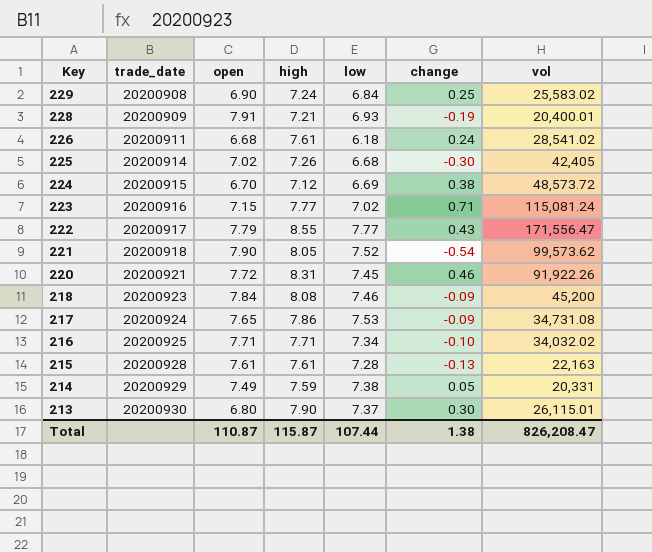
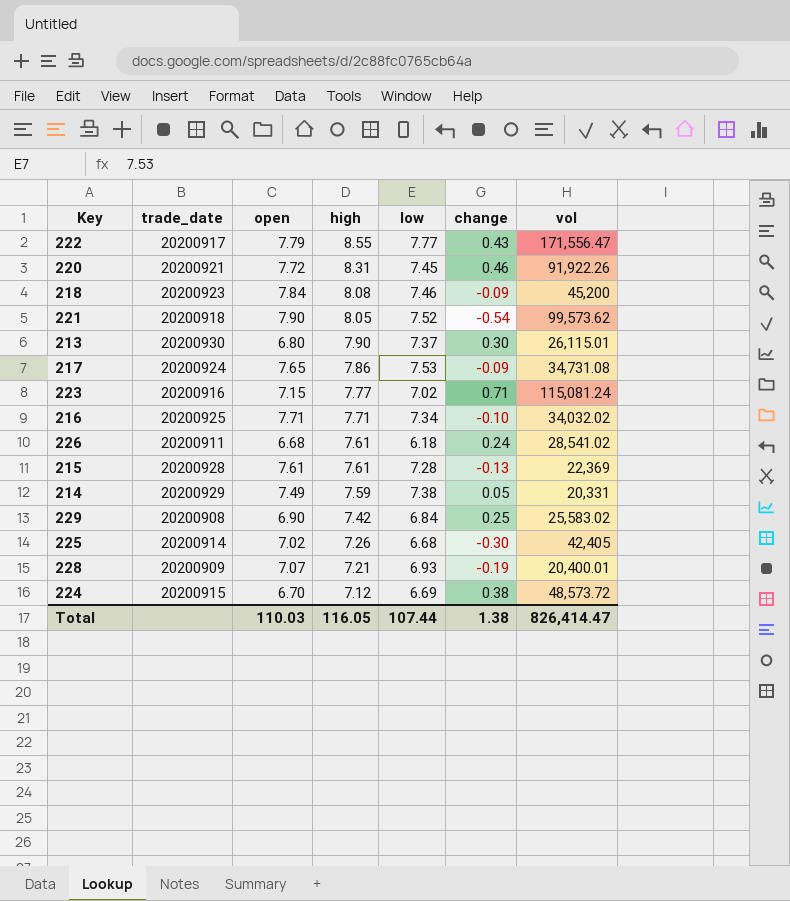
row order: Key descending -> high descending
215 | vol: 22,163 -> 22,369
229 | high: 7.24 -> 7.42
228 | open: 7.91 -> 7.07
Total | open: 110.87 -> 110.03
Total | high: 115.87 -> 116.05
Total | vol: 826,208.47 -> 826,414.47

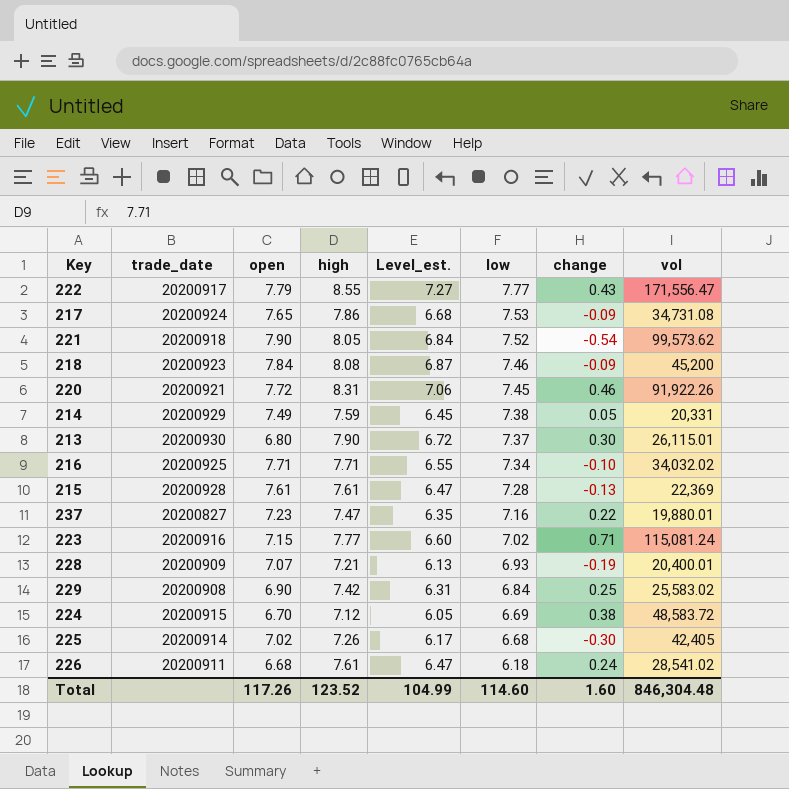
row order: high descending -> low descending
column Level_est. | formula: none -> [high] * 0.85
row 237: none -> 20200827 | 7.23 | 7.47 | 6.35 | 7.16 | 0.22 | 19,880.01
224 | vol: 48,573.72 -> 48,583.72
Total | open: 110.03 -> 117.26
Total | high: 116.05 -> 123.52
Total | low: 107.44 -> 114.60
Total | change: 1.38 -> 1.60
Total | vol: 826,414.47 -> 846,304.48

